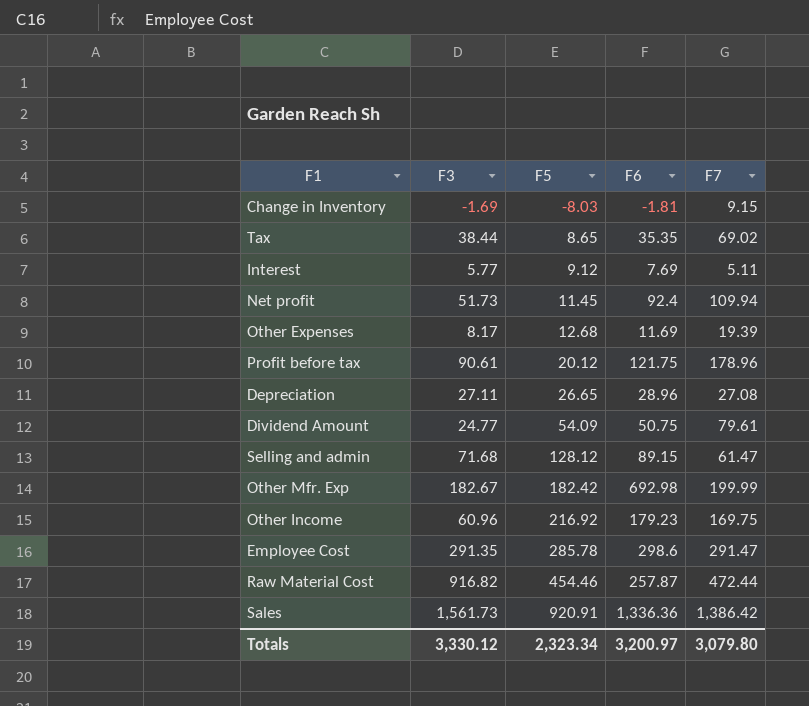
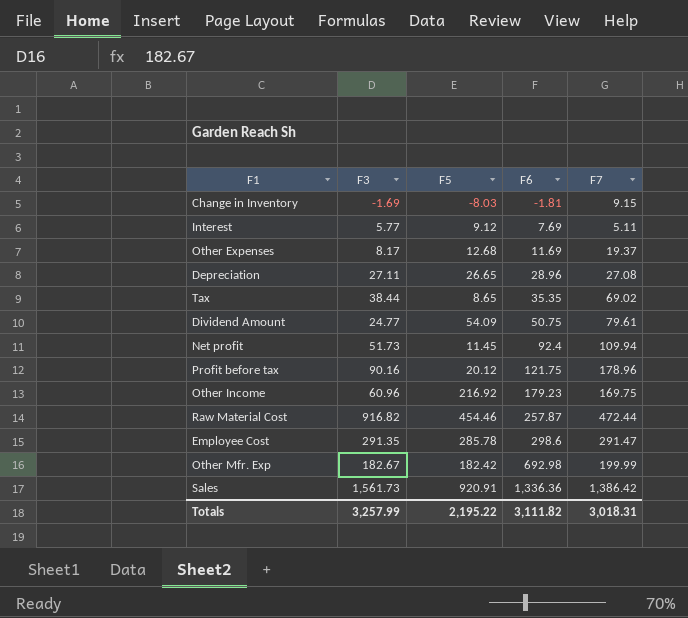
row order: F5 ascending -> F6 ascending
row Selling and admin: 71.68 | 128.12 | 89.15 | 61.47 -> none
Other Expenses | F7: 19.39 -> 19.37
Profit before tax | F3: 90.61 -> 90.16
Totals | F3: 3,330.12 -> 3,257.99
Totals | F5: 2,323.34 -> 2,195.22
Totals | F6: 3,200.97 -> 3,111.82
Totals | F7: 3,079.80 -> 3,018.31

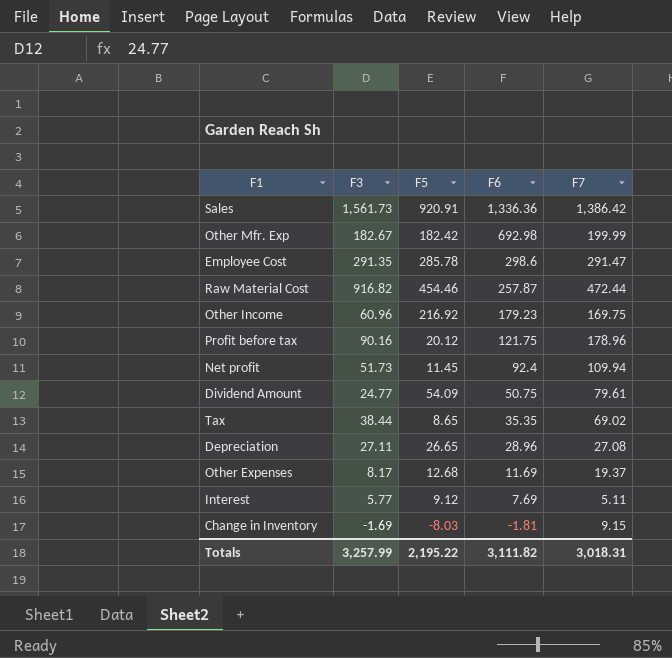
row order: F6 ascending -> F6 descending

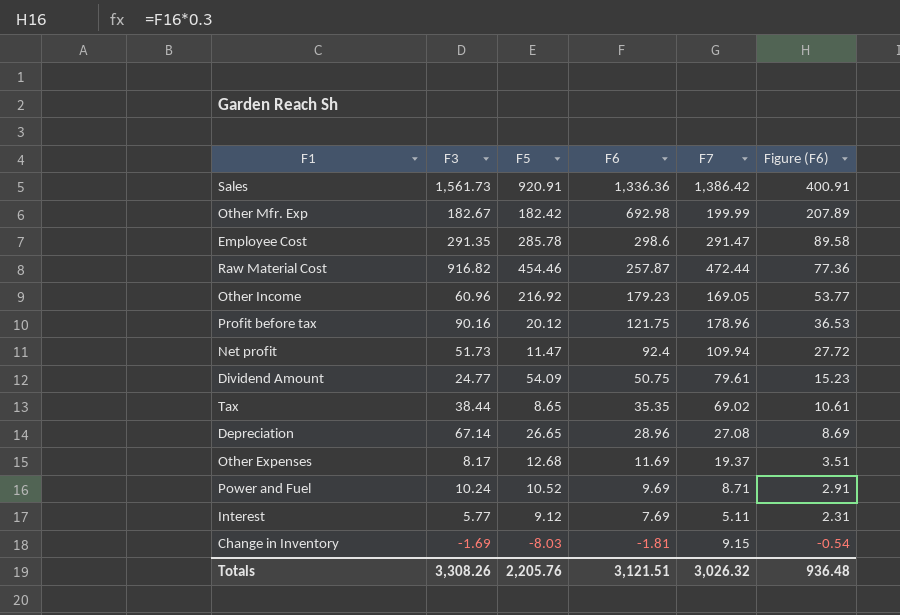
column Figure (F6) | formula: none -> [F6] * 0.3
Other Income | F7: 169.75 -> 169.05
Net profit | F5: 11.45 -> 11.47
Depreciation | F3: 27.11 -> 67.14
row Power and Fuel: none -> 10.24 | 10.52 | 9.69 | 8.71 | 2.91
Totals | F3: 3,257.99 -> 3,308.26
Totals | F5: 2,195.22 -> 2,205.76
Totals | F6: 3,111.82 -> 3,121.51
Totals | F7: 3,018.31 -> 3,026.32

